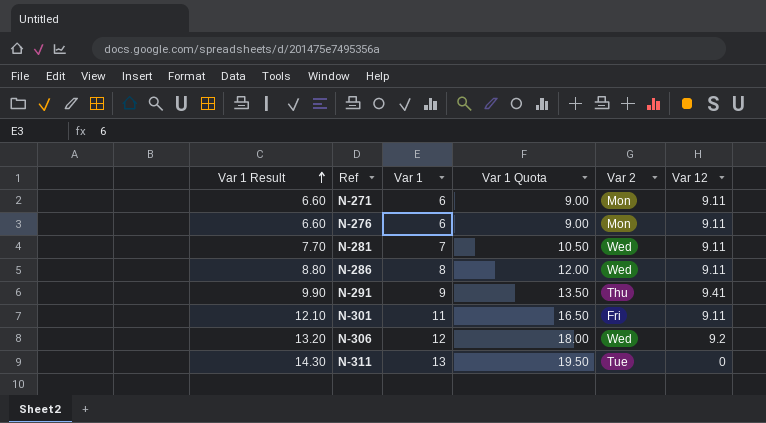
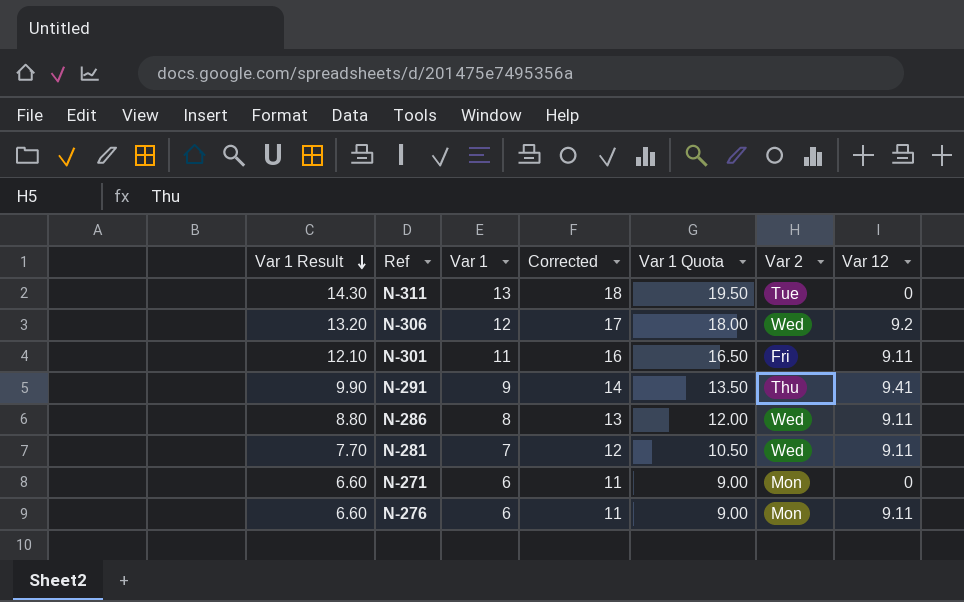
row order: Var 1 Result ascending -> Var 1 Result descending
column Corrected | formula: none -> [Var 1] + 5
N-271 | Var 12: 9.11 -> 0

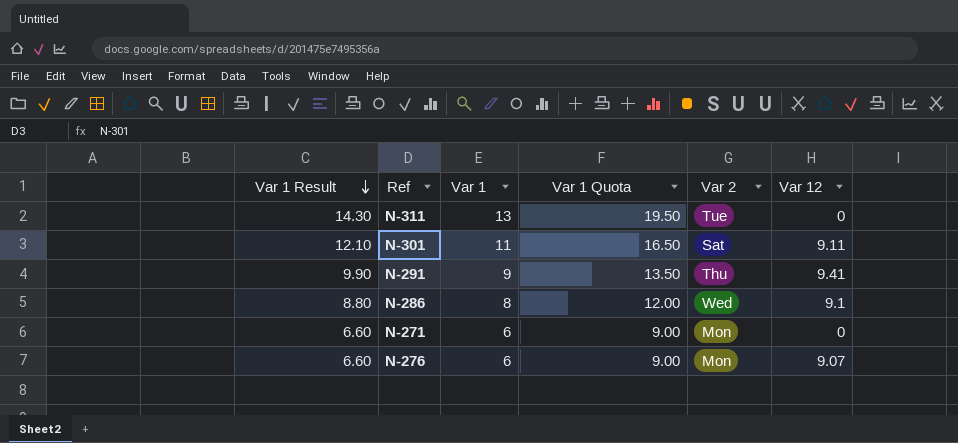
column Corrected | formula: [Var 1] + 5 -> none
row N-306: 13.20 | 12 | 17 | 18.00 | Wed | 9.2 -> none
row N-281: 7.70 | 7 | 12 | 10.50 | Wed | 9.11 -> none
N-301 | Var 2: Fri -> Sat
N-286 | Var 12: 9.11 -> 9.1
N-276 | Var 12: 9.11 -> 9.07

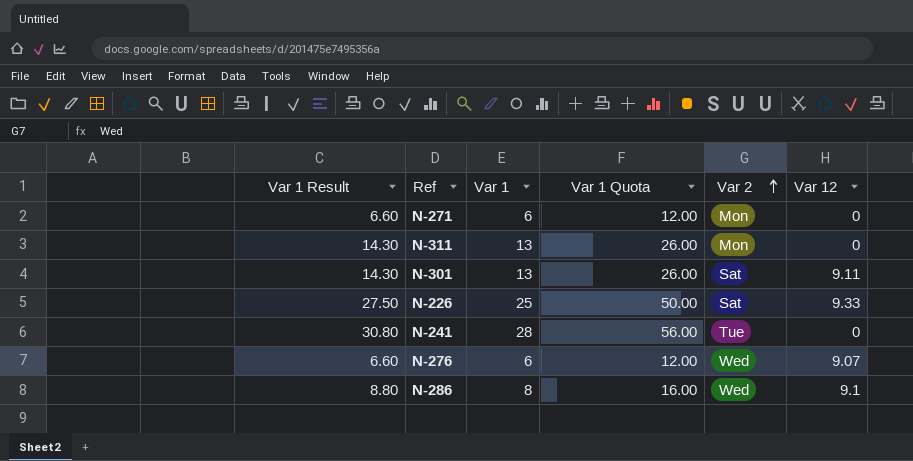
row order: Var 1 Result descending -> Var 2 ascending
column Var 1 Quota | formula: [Var 1] * 1.5 -> [Var 1] * 2
row N-291: 9.90 | 9 | 13.50 | Thu | 9.41 -> none
N-311 | Var 2: Tue -> Mon
N-301 | Var 1 Result: 12.10 -> 14.30
N-301 | Var 1: 11 -> 13
row N-226: none -> 27.50 | 25 | 50.00 | Sat | 9.33
row N-241: none -> 30.80 | 28 | 56.00 | Tue | 0
N-276 | Var 2: Mon -> Wed

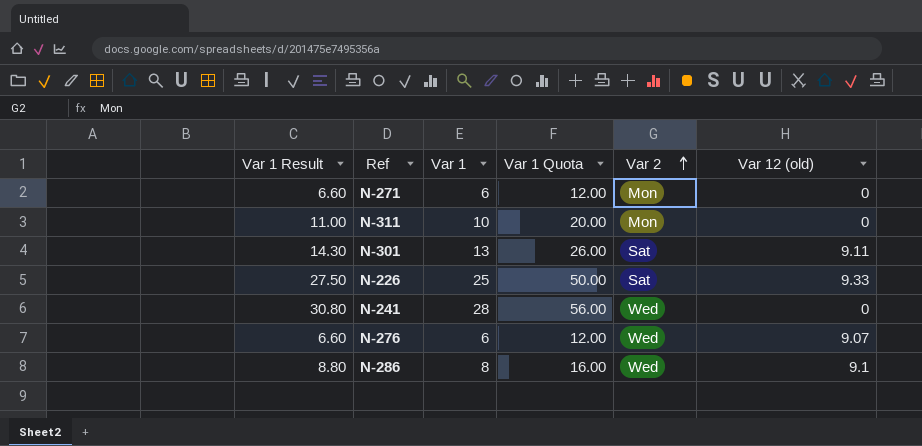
column name: Var 12 -> Var 12 (old)
N-311 | Var 1 Result: 14.30 -> 11.00
N-311 | Var 1: 13 -> 10
N-311 | Var 1 Quota: 26.00 -> 20.00
N-241 | Var 2: Tue -> Wed

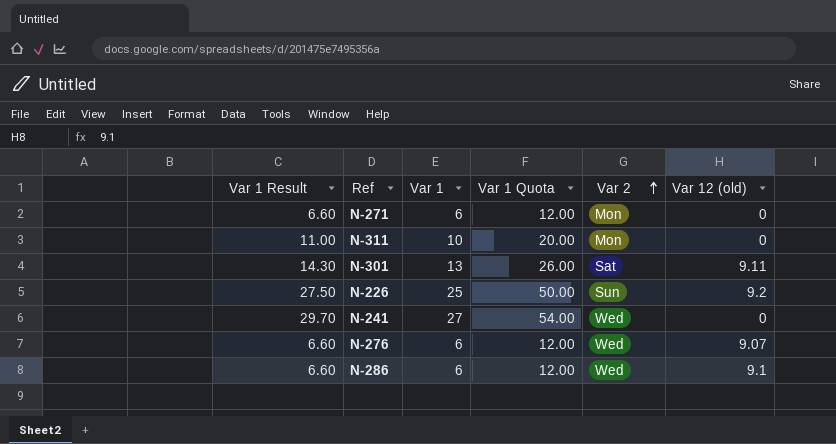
N-226 | Var 2: Sat -> Sun
N-226 | Var 12 (old): 9.33 -> 9.2
N-241 | Var 1 Result: 30.80 -> 29.70
N-241 | Var 1: 28 -> 27
N-241 | Var 1 Quota: 56.00 -> 54.00
N-286 | Var 1 Result: 8.80 -> 6.60
N-286 | Var 1: 8 -> 6
N-286 | Var 1 Quota: 16.00 -> 12.00

